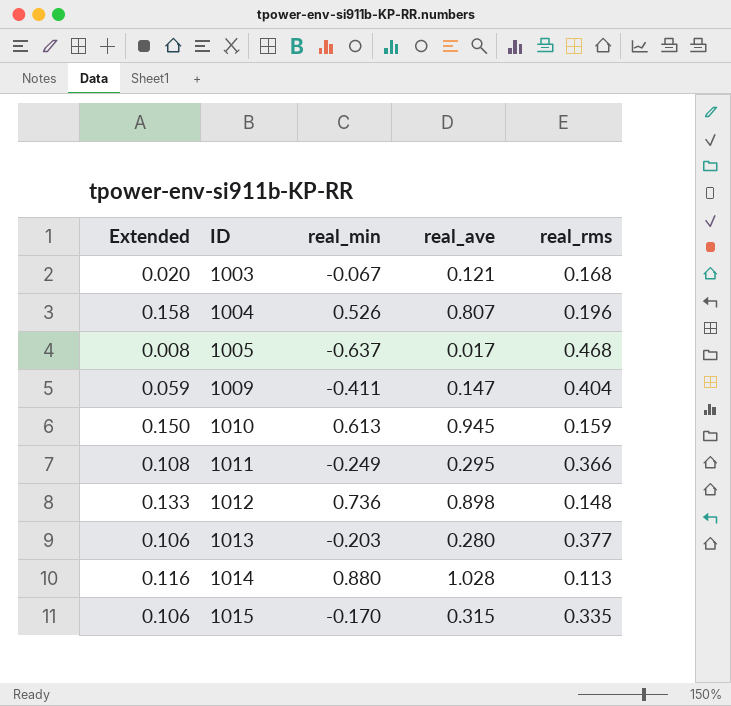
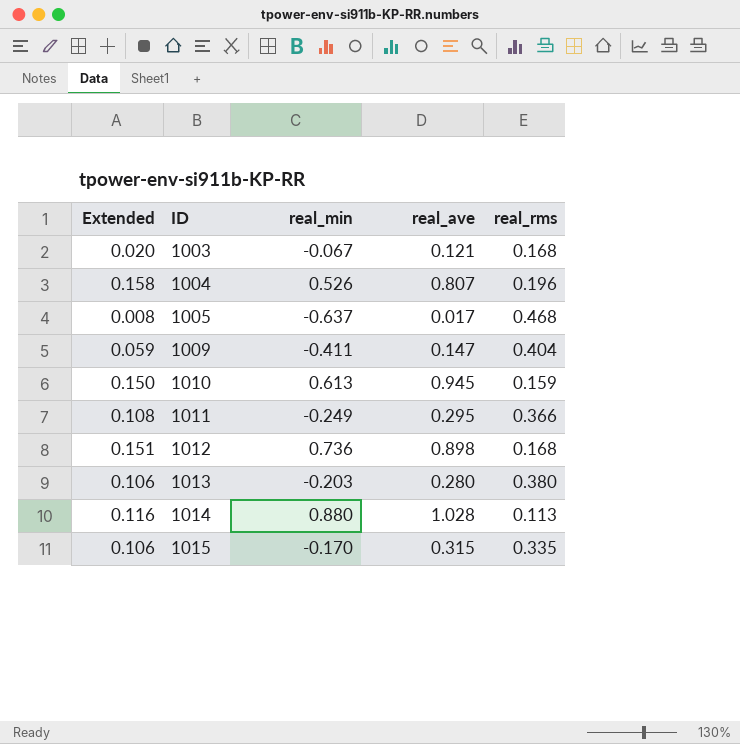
1012 | Extended: 0.133 -> 0.151
1012 | real_rms: 0.148 -> 0.168
1013 | real_rms: 0.377 -> 0.380

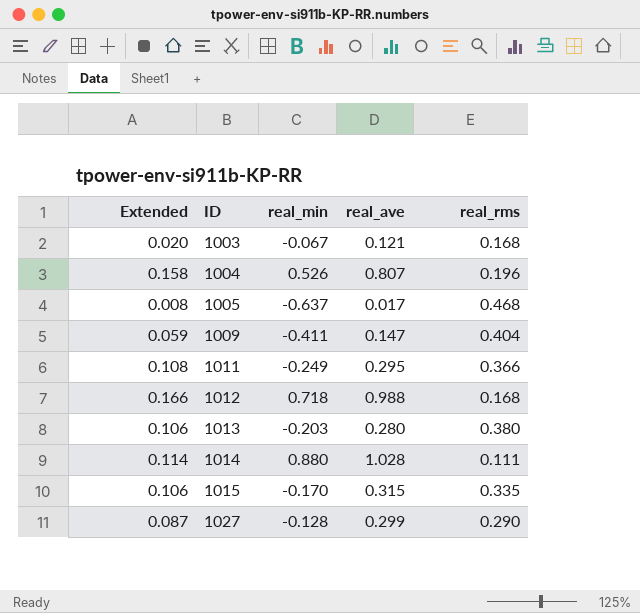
row 1010: 0.150 | 0.613 | 0.945 | 0.159 -> none
1012 | Extended: 0.151 -> 0.166
1012 | real_min: 0.736 -> 0.718
1012 | real_ave: 0.898 -> 0.988
1014 | Extended: 0.116 -> 0.114
1014 | real_rms: 0.113 -> 0.111
row 1027: none -> 0.087 | -0.128 | 0.299 | 0.290

